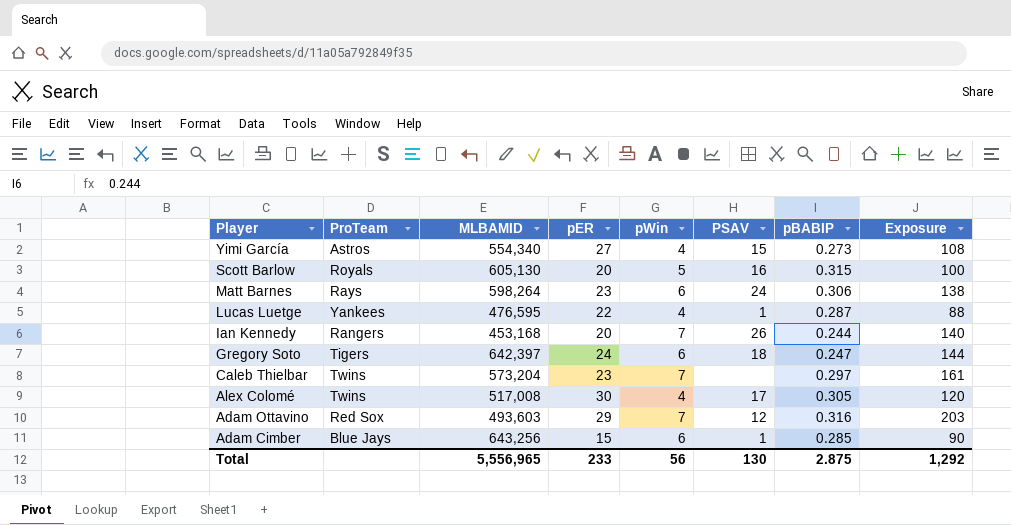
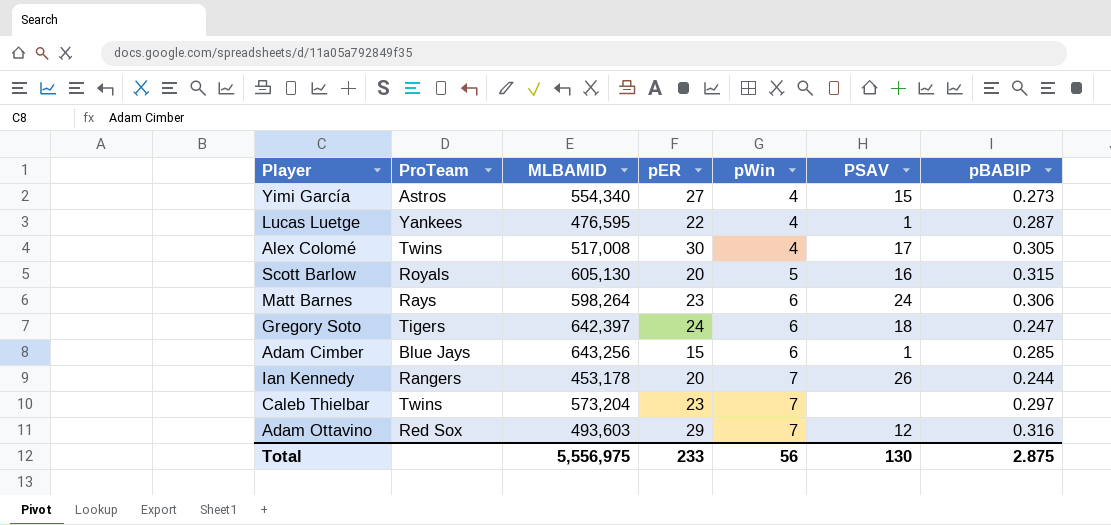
row order: Player descending -> pWin ascending
column Exposure | formula: [pER] * [pWin] -> none
Ian Kennedy | MLBAMID: 453,168 -> 453,178
Total | MLBAMID: 5,556,965 -> 5,556,975

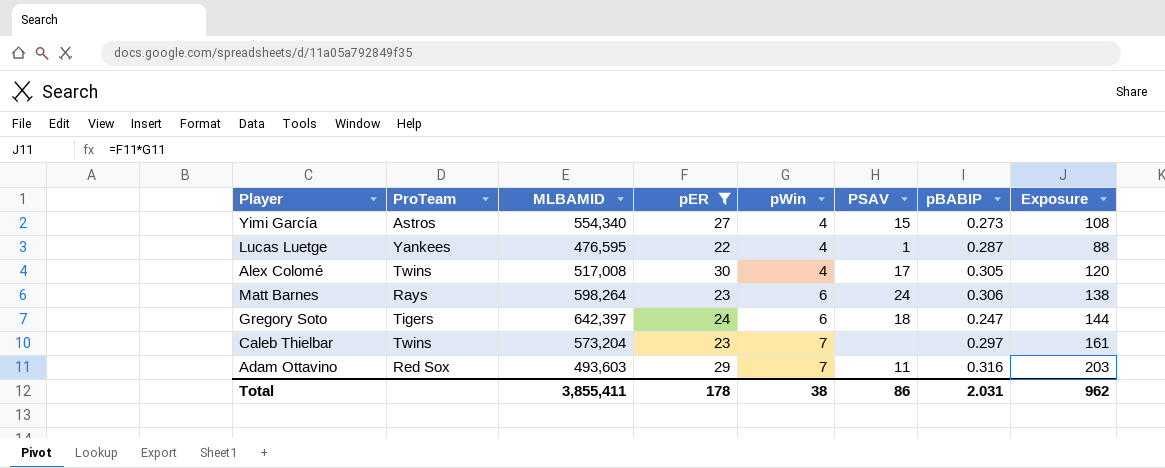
filter: none -> pER >= 22
column Exposure | formula: none -> [pER] * [pWin]
Adam Ottavino | PSAV: 12 -> 11
Total | MLBAMID: 5,556,975 -> 3,855,411
Total | pER: 233 -> 178
Total | pWin: 56 -> 38
Total | PSAV: 130 -> 86
Total | pBABIP: 2.875 -> 2.031

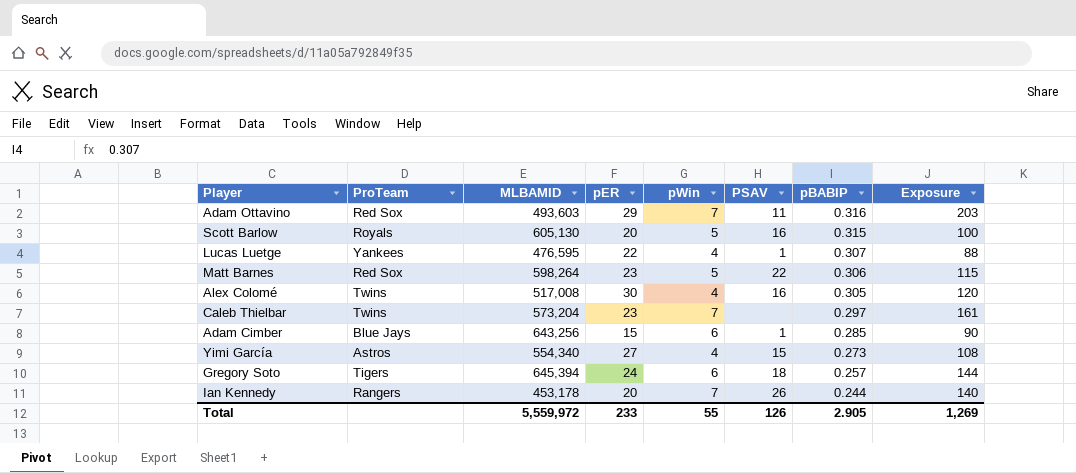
filter: pER >= 22 -> none
row order: pWin ascending -> pBABIP descending
Lucas Luetge | pBABIP: 0.287 -> 0.307
Matt Barnes | ProTeam: Rays -> Red Sox
Matt Barnes | pWin: 6 -> 5
Matt Barnes | PSAV: 24 -> 22
Matt Barnes | Exposure: 138 -> 115
Alex Colomé | PSAV: 17 -> 16
Gregory Soto | MLBAMID: 642,397 -> 645,394
Gregory Soto | pBABIP: 0.247 -> 0.257
Total | MLBAMID: 3,855,411 -> 5,559,972
Total | pER: 178 -> 233
Total | pWin: 38 -> 55
Total | PSAV: 86 -> 126
Total | pBABIP: 2.031 -> 2.905
Total | Exposure: 962 -> 1,269

